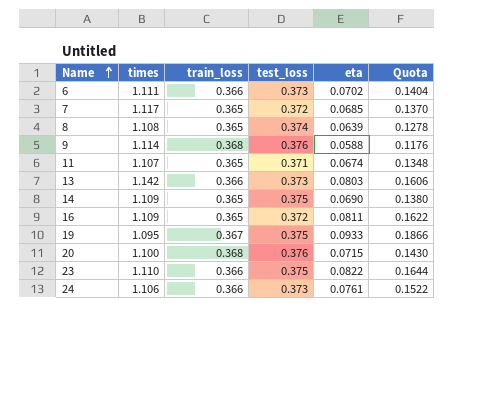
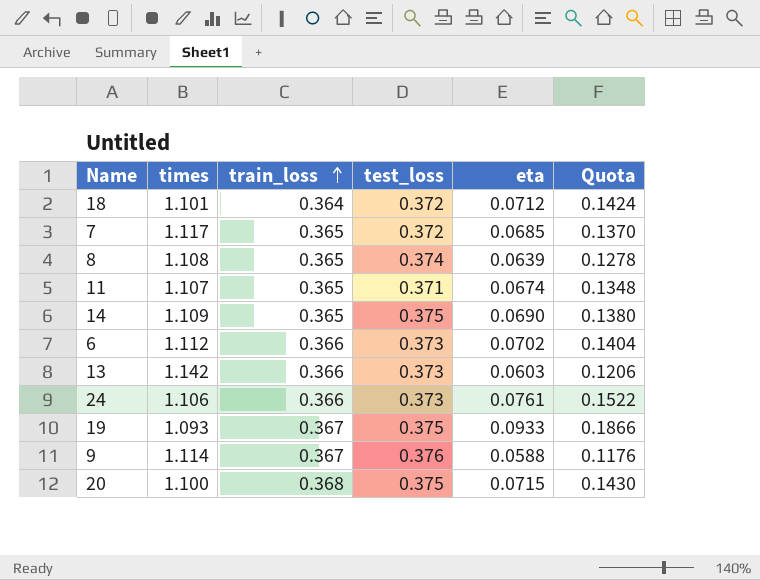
row order: Name ascending -> train_loss ascending
row 16: 1.109 | 0.365 | 0.372 | 0.0811 | 0.1622 -> none
row 23: 1.110 | 0.366 | 0.375 | 0.0822 | 0.1644 -> none
row 18: none -> 1.101 | 0.364 | 0.372 | 0.0712 | 0.1424
6 | times: 1.111 -> 1.112
13 | eta: 0.0803 -> 0.0603
13 | Quota: 0.1606 -> 0.1206
19 | times: 1.095 -> 1.093
9 | train_loss: 0.368 -> 0.367
20 | test_loss: 0.376 -> 0.375

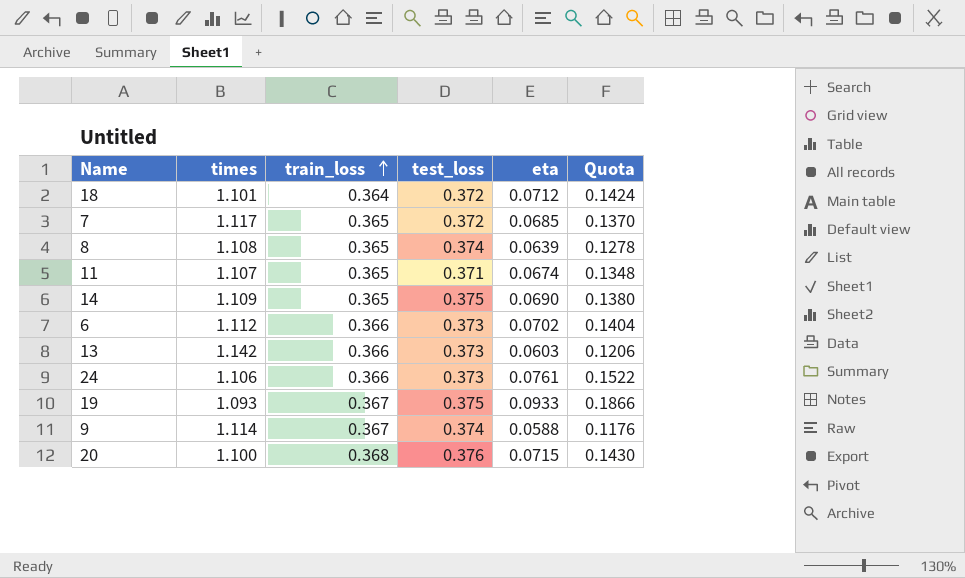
9 | test_loss: 0.376 -> 0.374
20 | test_loss: 0.375 -> 0.376

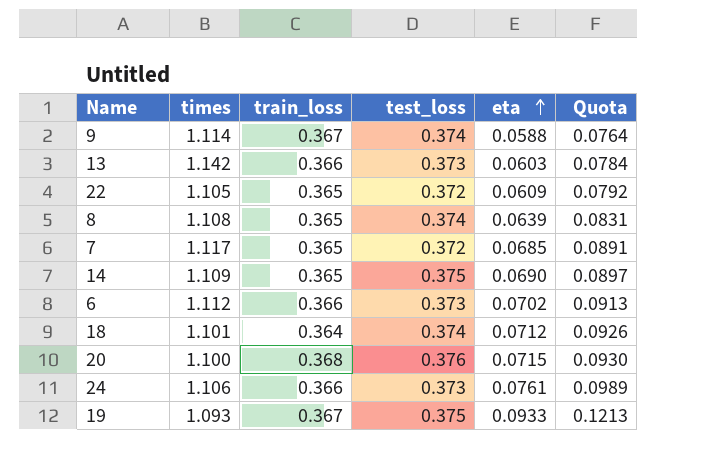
row order: train_loss ascending -> eta ascending
column Quota | formula: [eta] * 2 -> [eta] * 1.3
row 11: 1.107 | 0.365 | 0.371 | 0.0674 | 0.1348 -> none
row 22: none -> 1.105 | 0.365 | 0.372 | 0.0609 | 0.0792
18 | test_loss: 0.372 -> 0.374

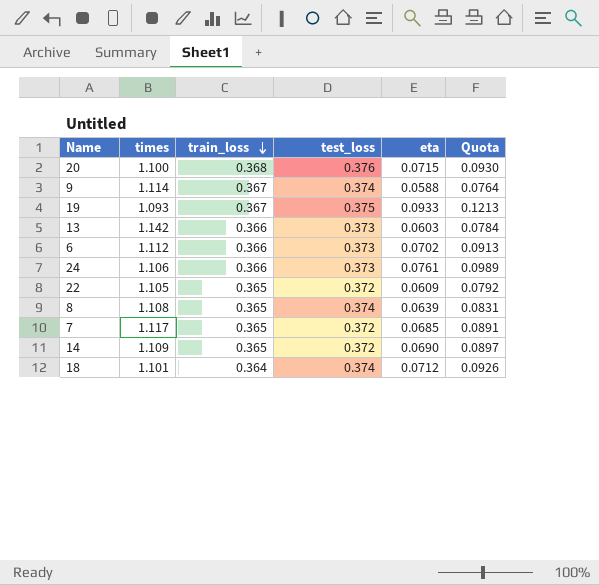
row order: eta ascending -> train_loss descending
14 | test_loss: 0.375 -> 0.372

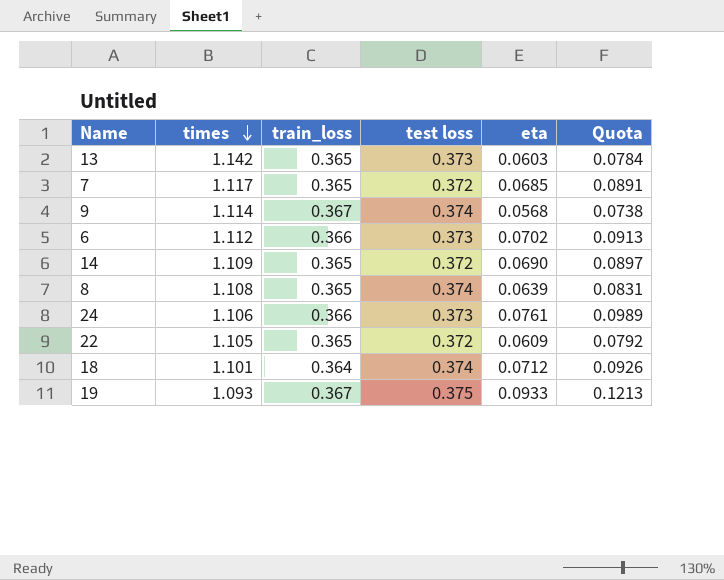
row order: train_loss descending -> times descending
column name: test_loss -> test loss
row 20: 1.100 | 0.368 | 0.376 | 0.0715 | 0.0930 -> none
13 | train_loss: 0.366 -> 0.365
9 | eta: 0.0588 -> 0.0568
9 | Quota: 0.0764 -> 0.0738

